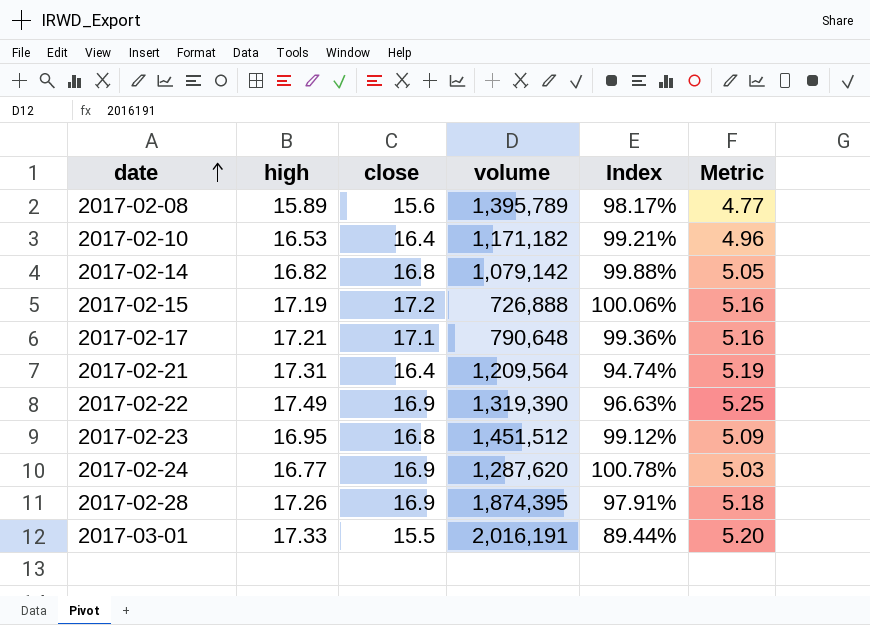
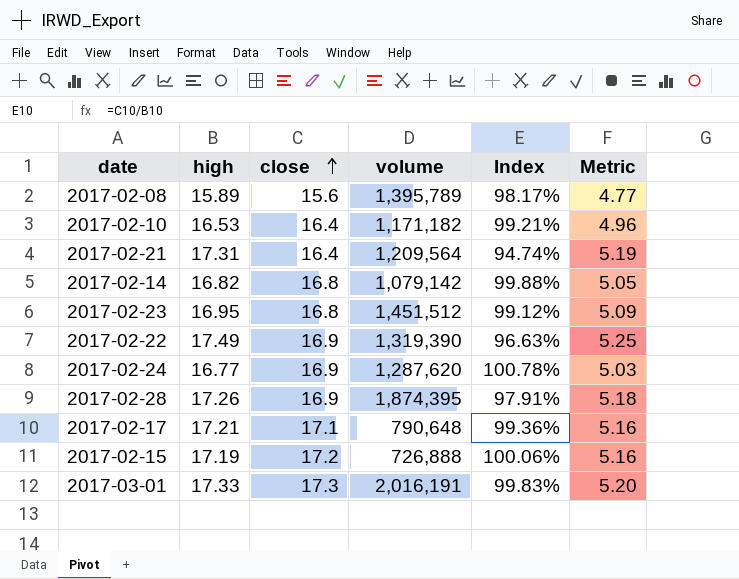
row order: date ascending -> close ascending
2017-03-01 | close: 15.5 -> 17.3
2017-03-01 | Index: 89.44% -> 99.83%

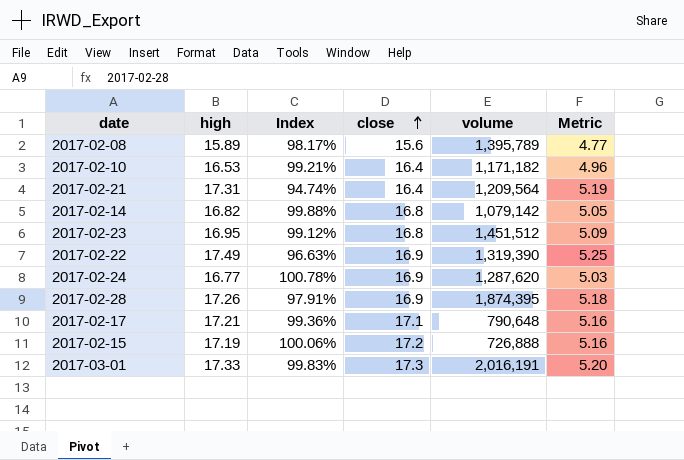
column Index | position: 5 -> 3

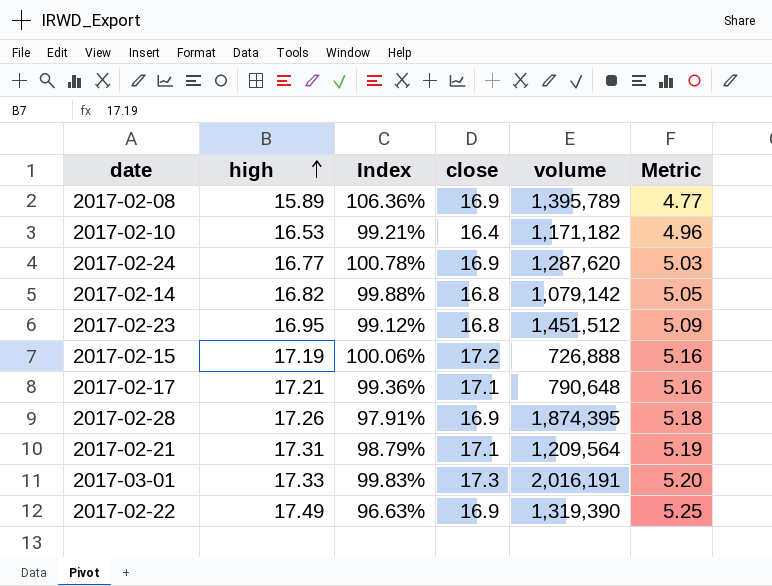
row order: close ascending -> high ascending
2017-02-08 | Index: 98.17% -> 106.36%
2017-02-08 | close: 15.6 -> 16.9
2017-02-21 | Index: 94.74% -> 98.79%
2017-02-21 | close: 16.4 -> 17.1

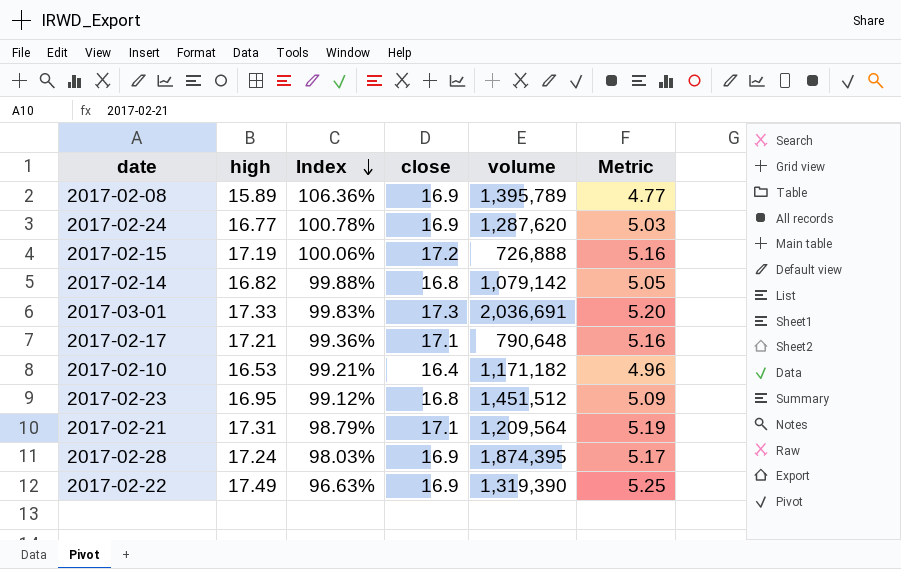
row order: high ascending -> Index descending
2017-03-01 | volume: 2,016,191 -> 2,036,691
2017-02-28 | high: 17.26 -> 17.24
2017-02-28 | Index: 97.91% -> 98.03%
2017-02-28 | Metric: 5.18 -> 5.17

